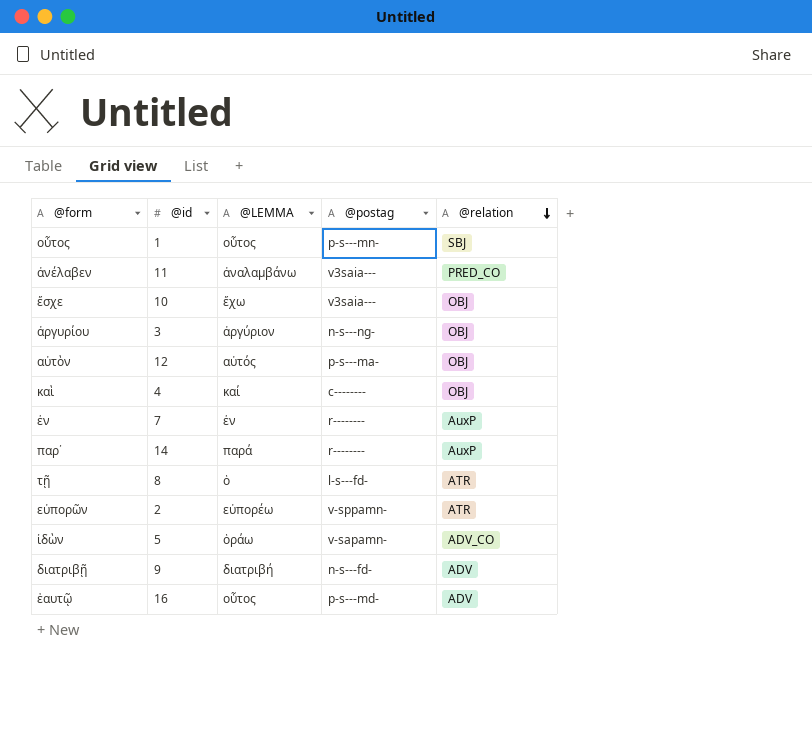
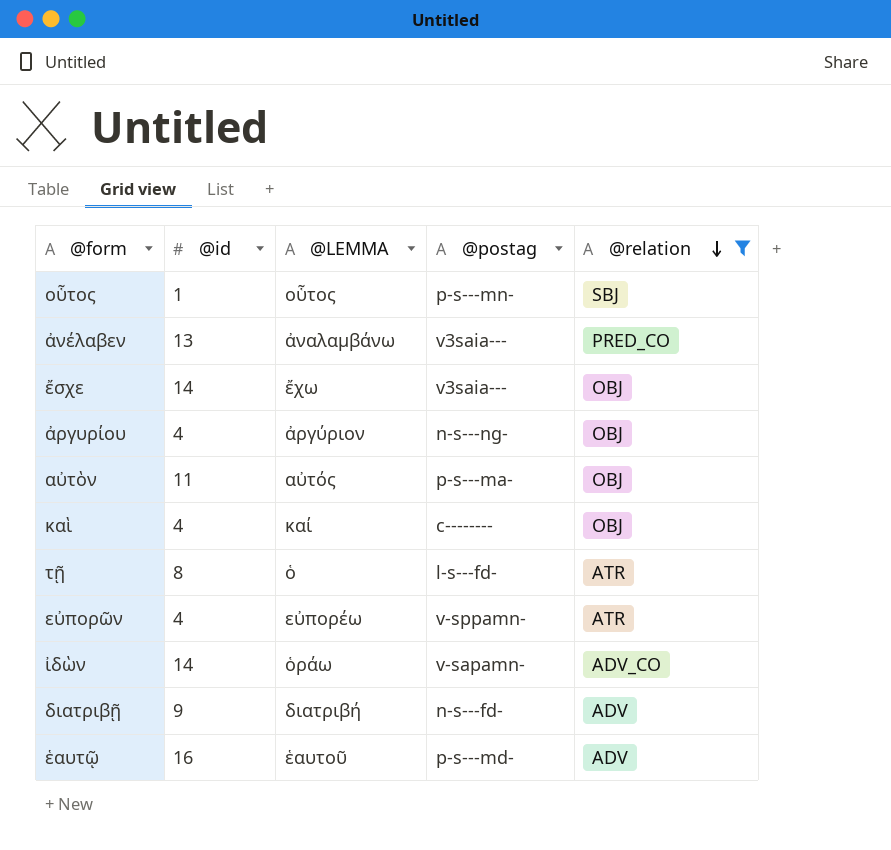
filter: none -> @relation != AuxP
ἀνέλαβεν | @id: 11 -> 13
ἔσχε | @id: 10 -> 14
ἀργυρίου | @id: 3 -> 4
αὐτὸν | @id: 12 -> 11
εὐπορῶν | @id: 2 -> 4
ἰδὼν | @id: 5 -> 14
ἑαυτῷ | @LEMMA: οὗτος -> ἑαυτοῦ

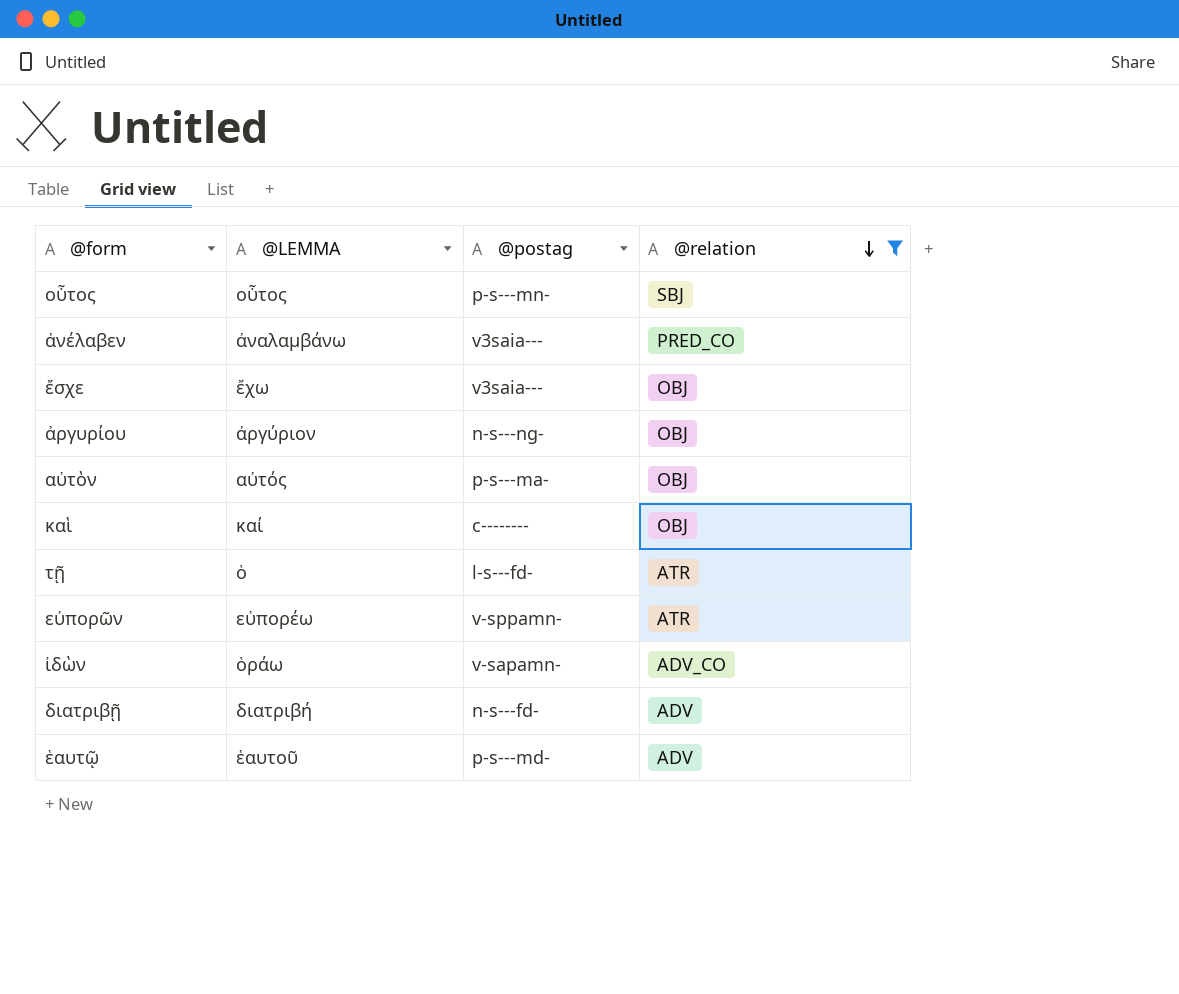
column @id | position: 2 -> none

